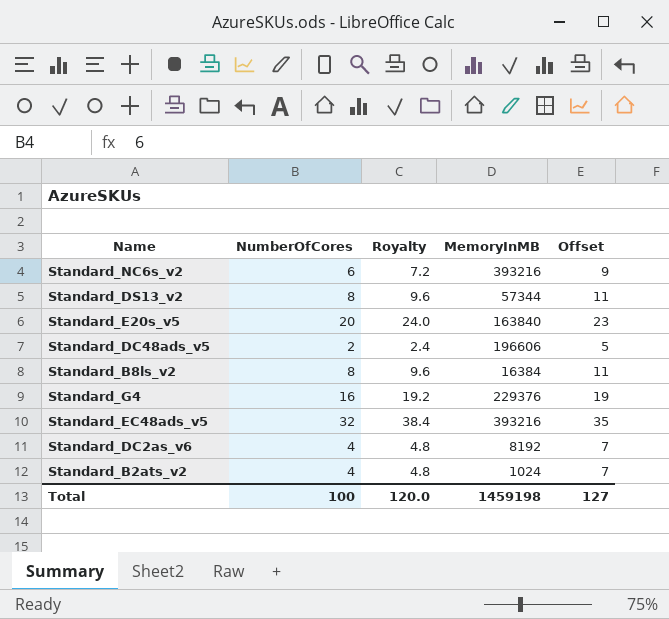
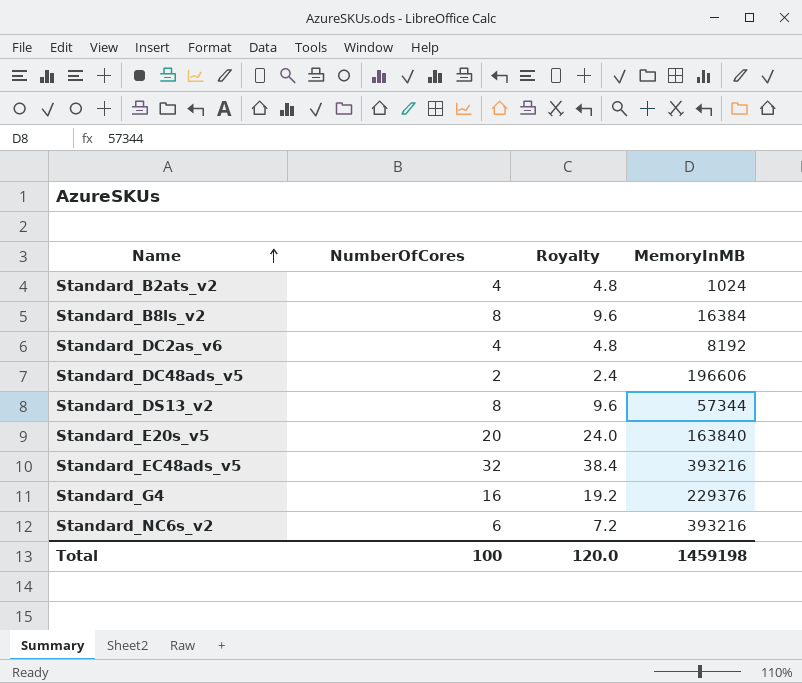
row order: none -> Name ascending
column Offset | formula: [NumberOfCores] + 3 -> none

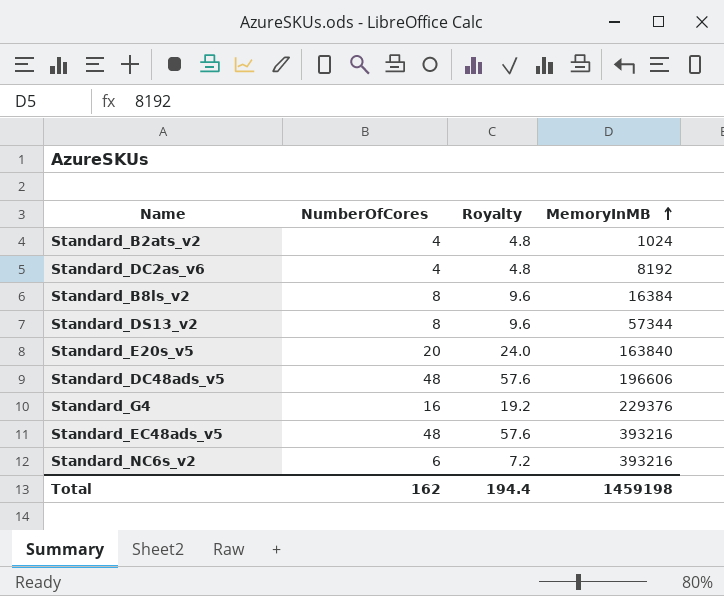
row order: Name ascending -> MemoryInMB ascending
Standard_DC48ads_v5 | NumberOfCores: 2 -> 48
Standard_DC48ads_v5 | Royalty: 2.4 -> 57.6
Standard_EC48ads_v5 | NumberOfCores: 32 -> 48
Standard_EC48ads_v5 | Royalty: 38.4 -> 57.6
Total | NumberOfCores: 100 -> 162
Total | Royalty: 120.0 -> 194.4

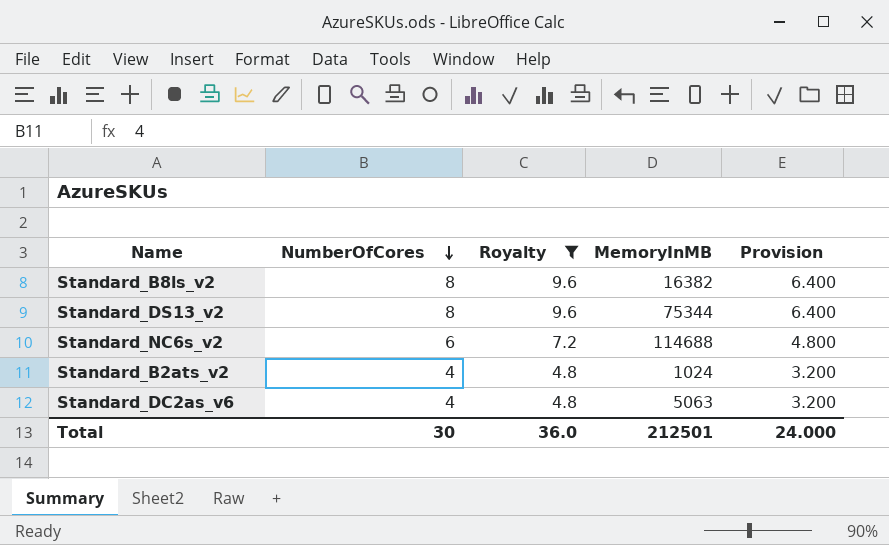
filter: none -> Royalty <= 9.6
row order: MemoryInMB ascending -> NumberOfCores descending
column Provision | formula: none -> [NumberOfCores] * 0.8
Standard_B8ls_v2 | MemoryInMB: 16384 -> 16382
Standard_DS13_v2 | MemoryInMB: 57344 -> 75344
Standard_NC6s_v2 | MemoryInMB: 393216 -> 114688
Standard_DC2as_v6 | MemoryInMB: 8192 -> 5063
Total | NumberOfCores: 162 -> 30
Total | Royalty: 194.4 -> 36.0
Total | MemoryInMB: 1459198 -> 212501

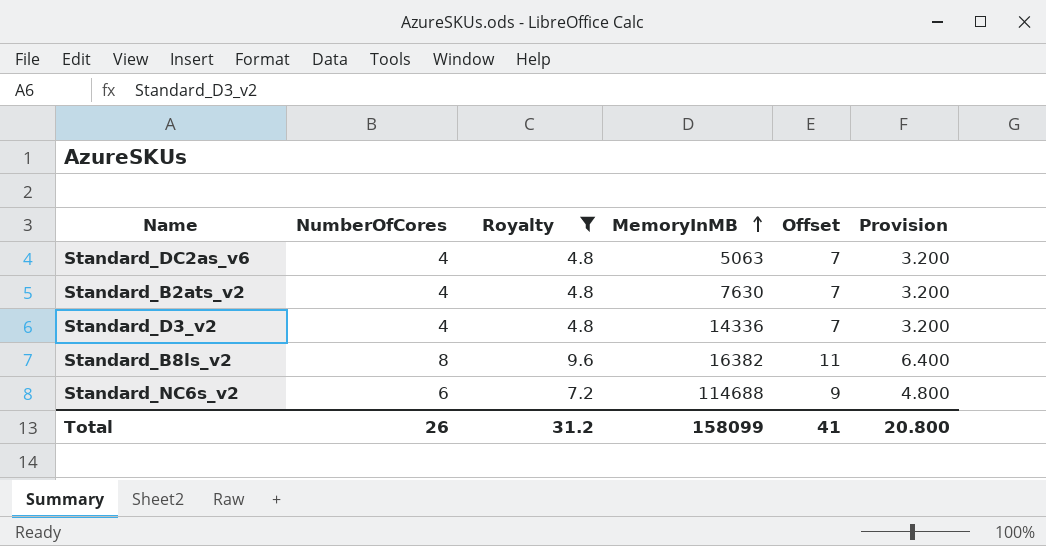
row order: NumberOfCores descending -> MemoryInMB ascending
column Offset | formula: none -> [NumberOfCores] + 3
row Standard_DS13_v2: 8 | 9.6 | 75344 | 6.400 -> none
Standard_B2ats_v2 | MemoryInMB: 1024 -> 7630
row Standard_D3_v2: none -> 4 | 4.8 | 14336 | 7 | 3.200
Total | NumberOfCores: 30 -> 26
Total | Royalty: 36.0 -> 31.2
Total | MemoryInMB: 212501 -> 158099
Total | Provision: 24.000 -> 20.800

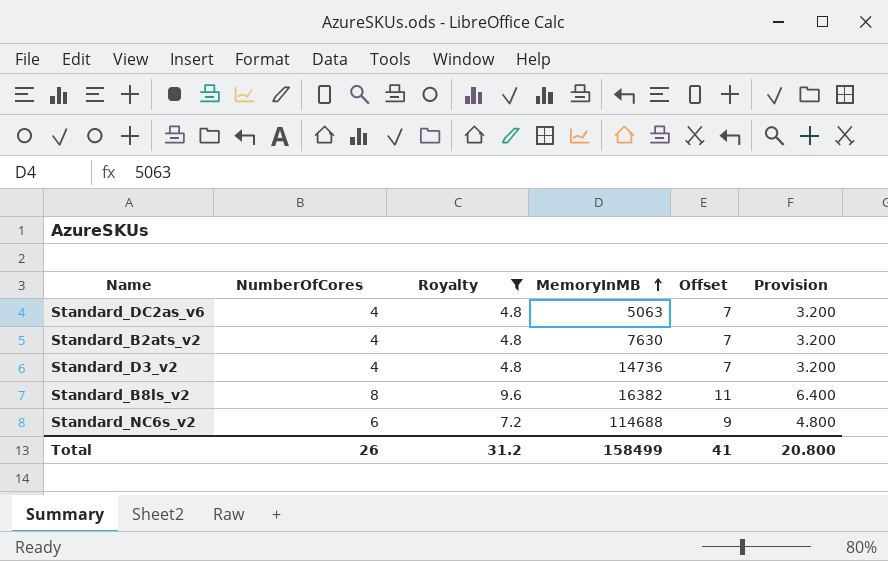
Standard_D3_v2 | MemoryInMB: 14336 -> 14736
Total | MemoryInMB: 158099 -> 158499

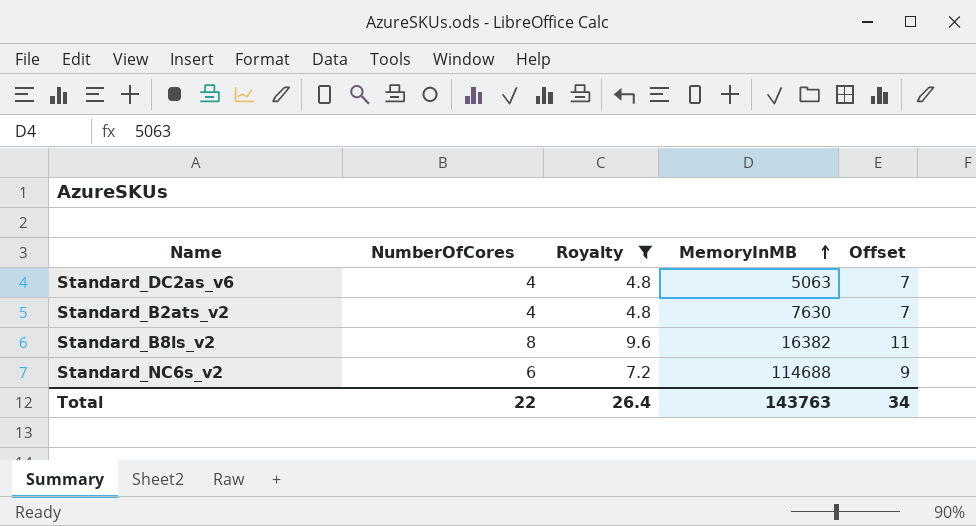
column Provision | formula: [NumberOfCores] * 0.8 -> none
row Standard_D3_v2: 4 | 4.8 | 14736 | 7 | 3.200 -> none
Total | NumberOfCores: 26 -> 22
Total | Royalty: 31.2 -> 26.4
Total | MemoryInMB: 158499 -> 143763
Total | Offset: 41 -> 34

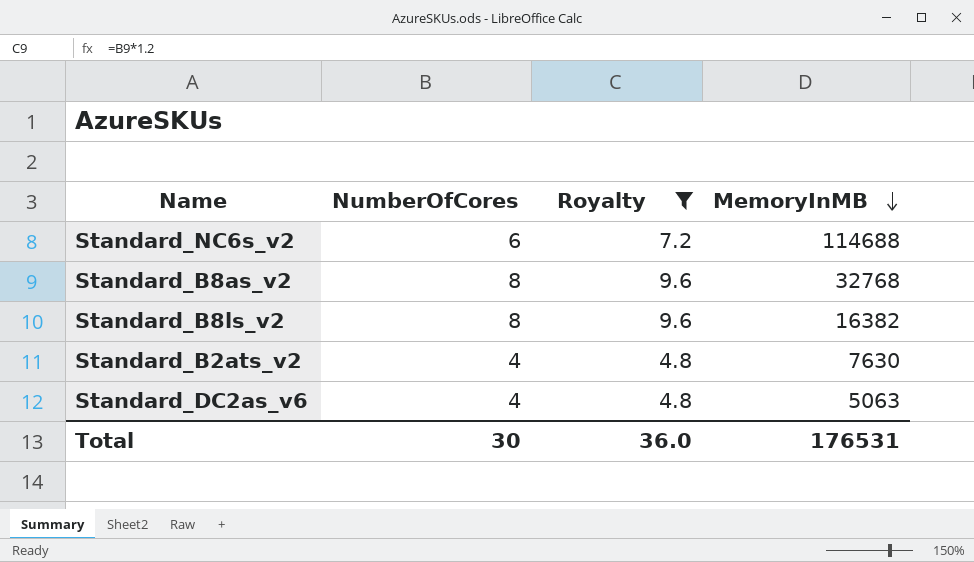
row order: MemoryInMB ascending -> MemoryInMB descending
column Offset | formula: [NumberOfCores] + 3 -> none
row Standard_B8as_v2: none -> 8 | 9.6 | 32768
Total | NumberOfCores: 22 -> 30
Total | Royalty: 26.4 -> 36.0
Total | MemoryInMB: 143763 -> 176531

